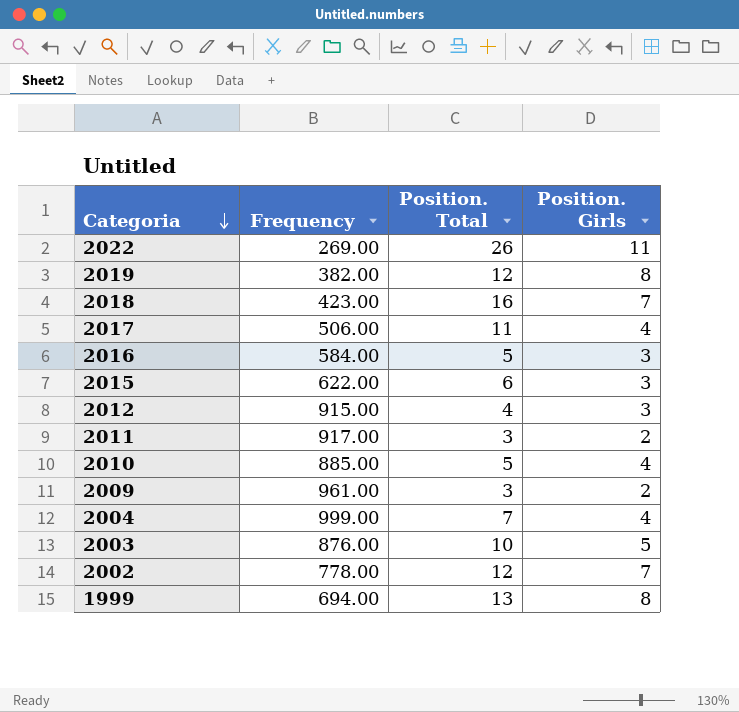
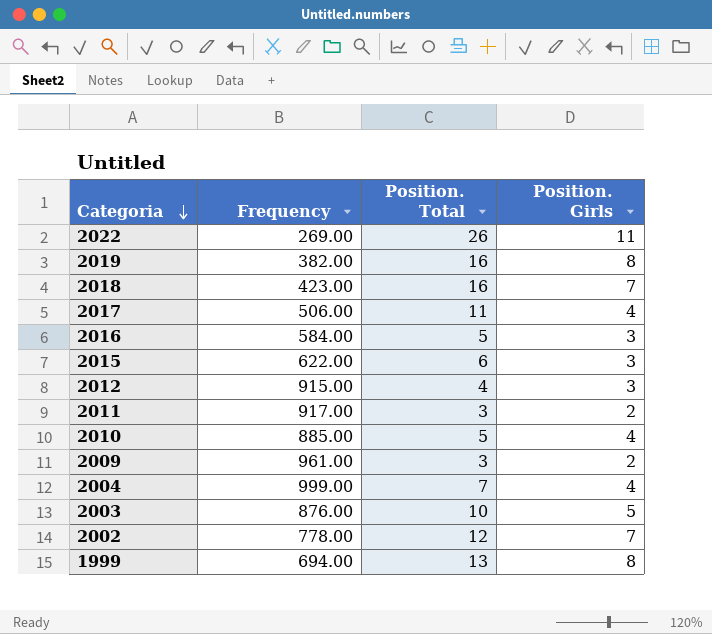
2019 | Position. Total: 12 -> 16

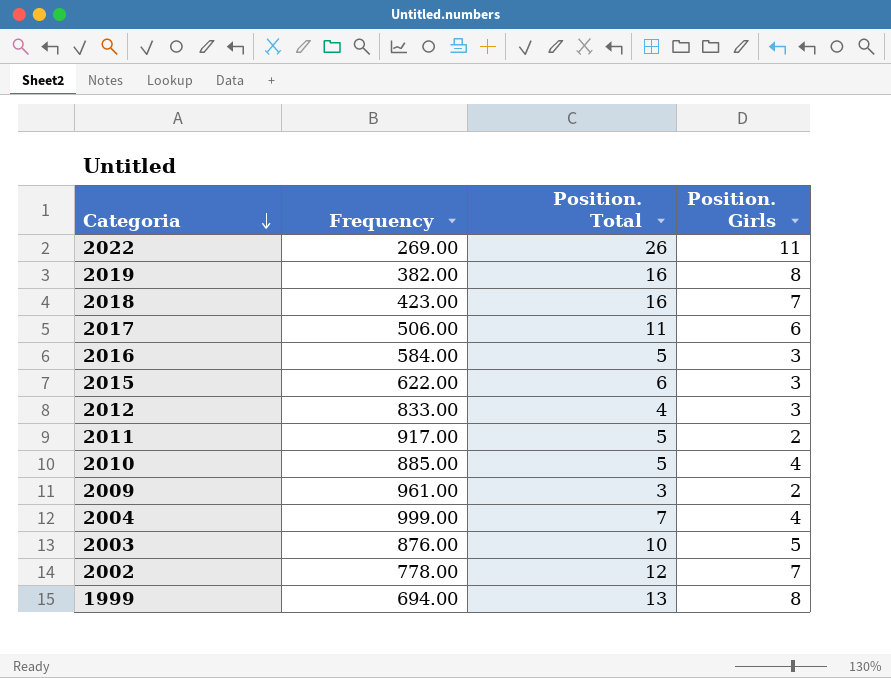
2017 | Position. Girls: 4 -> 6
2012 | Frequency: 915.00 -> 833.00
2011 | Position. Total: 3 -> 5

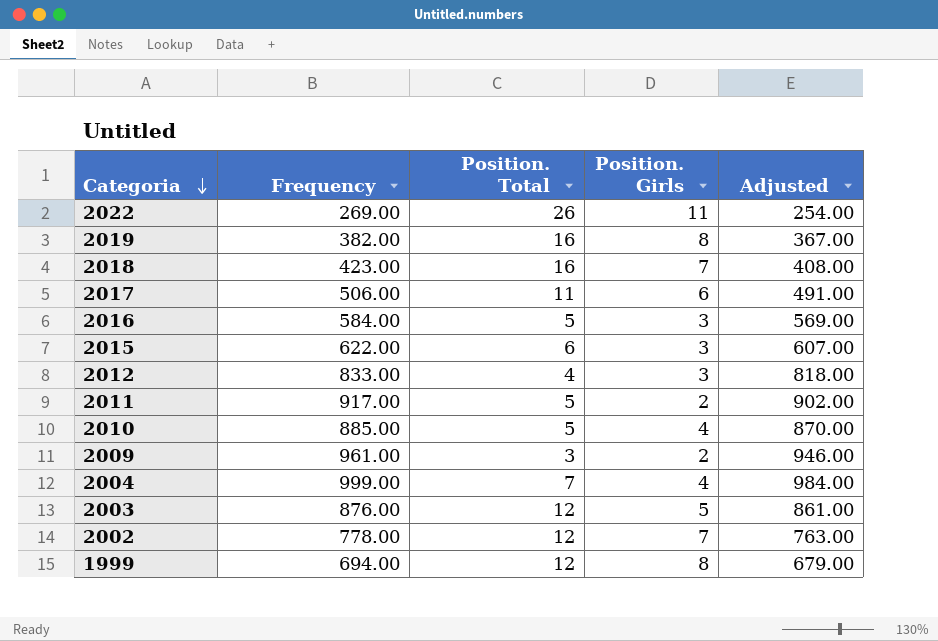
column Adjusted | formula: none -> [Frequency] - 15
2003 | Position. Total: 10 -> 12
1999 | Position. Total: 13 -> 12

